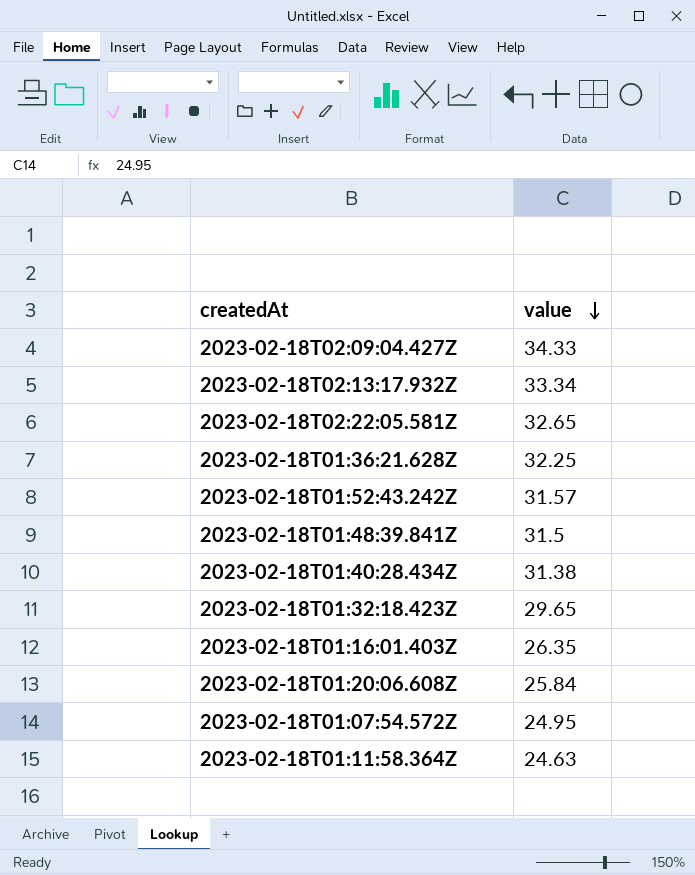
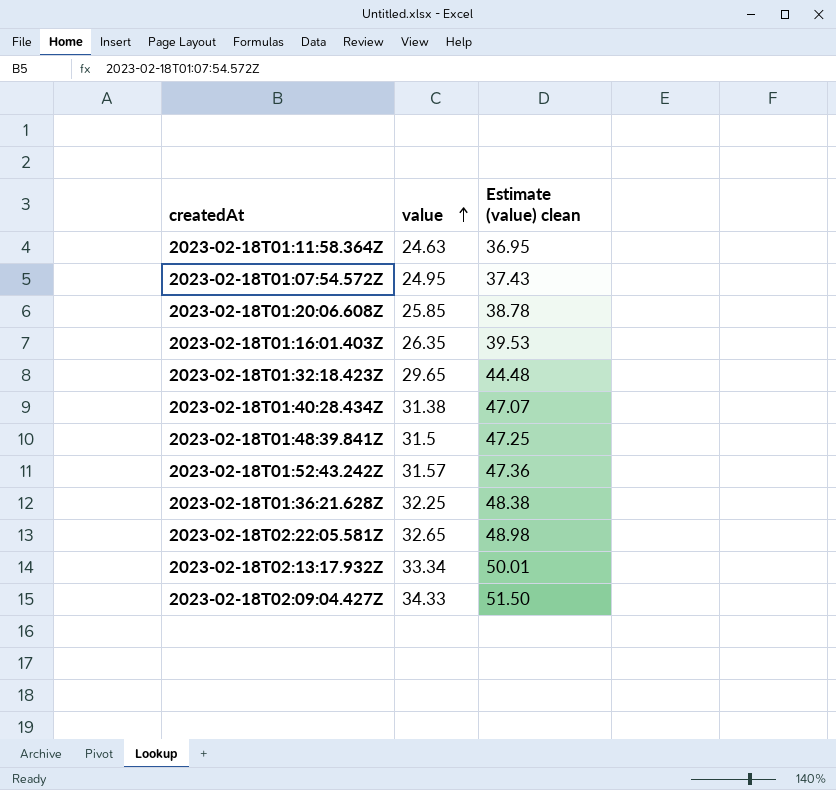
row order: value descending -> value ascending
column Estimate (value) clean | formula: none -> [value] * 1.5
2023-02-18T01:20:06.608Z | value: 25.84 -> 25.85

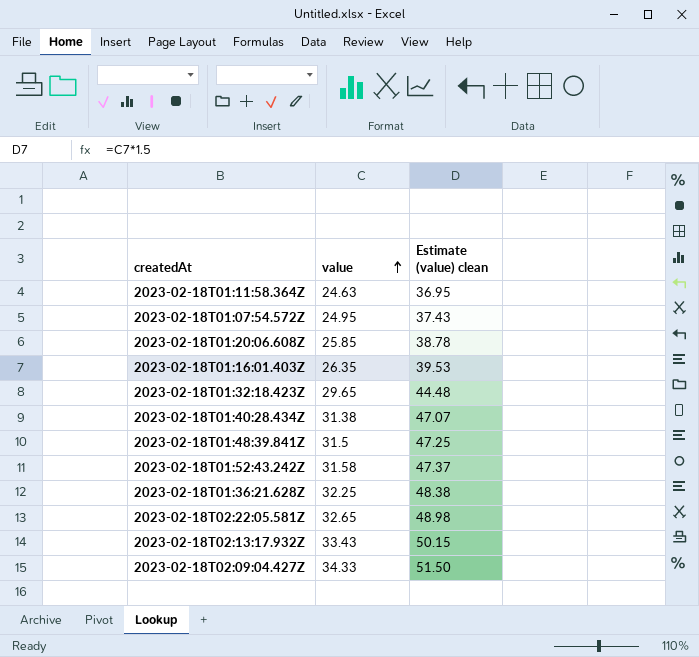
2023-02-18T01:52:43.242Z | value: 31.57 -> 31.58
2023-02-18T01:52:43.242Z | Estimate (value) clean: 47.36 -> 47.37
2023-02-18T02:13:17.932Z | value: 33.34 -> 33.43
2023-02-18T02:13:17.932Z | Estimate (value) clean: 50.01 -> 50.15

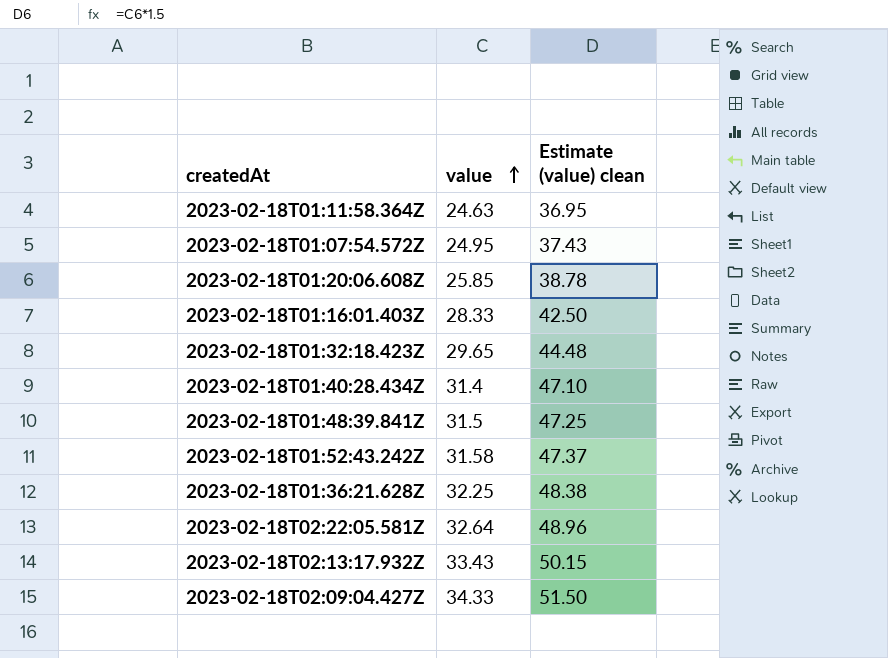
2023-02-18T01:16:01.403Z | value: 26.35 -> 28.33
2023-02-18T01:16:01.403Z | Estimate (value) clean: 39.53 -> 42.50
2023-02-18T01:40:28.434Z | value: 31.38 -> 31.4
2023-02-18T01:40:28.434Z | Estimate (value) clean: 47.07 -> 47.10
2023-02-18T02:22:05.581Z | value: 32.65 -> 32.64
2023-02-18T02:22:05.581Z | Estimate (value) clean: 48.98 -> 48.96

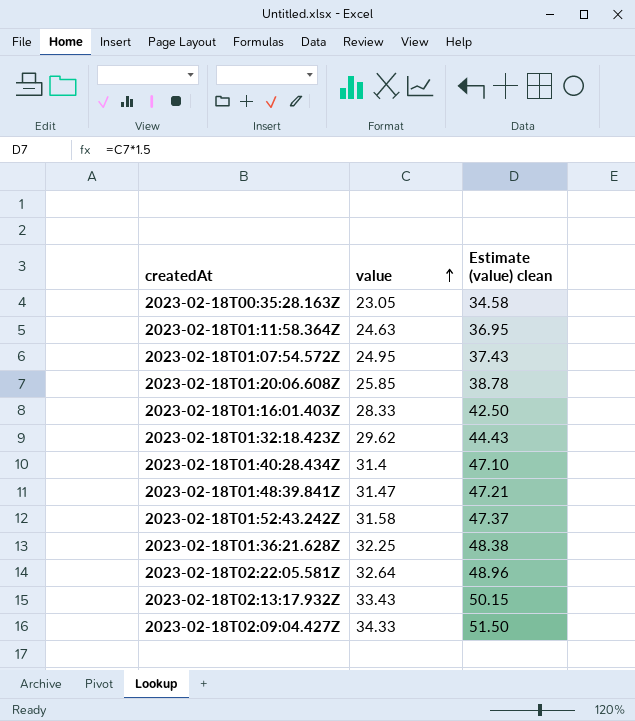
row 2023-02-18T00:35:28.163Z: none -> 23.05 | 34.58
2023-02-18T01:32:18.423Z | value: 29.65 -> 29.62
2023-02-18T01:32:18.423Z | Estimate (value) clean: 44.48 -> 44.43
2023-02-18T01:48:39.841Z | value: 31.5 -> 31.47
2023-02-18T01:48:39.841Z | Estimate (value) clean: 47.25 -> 47.21

